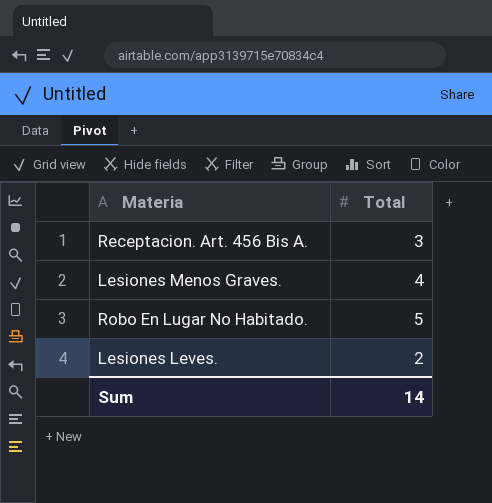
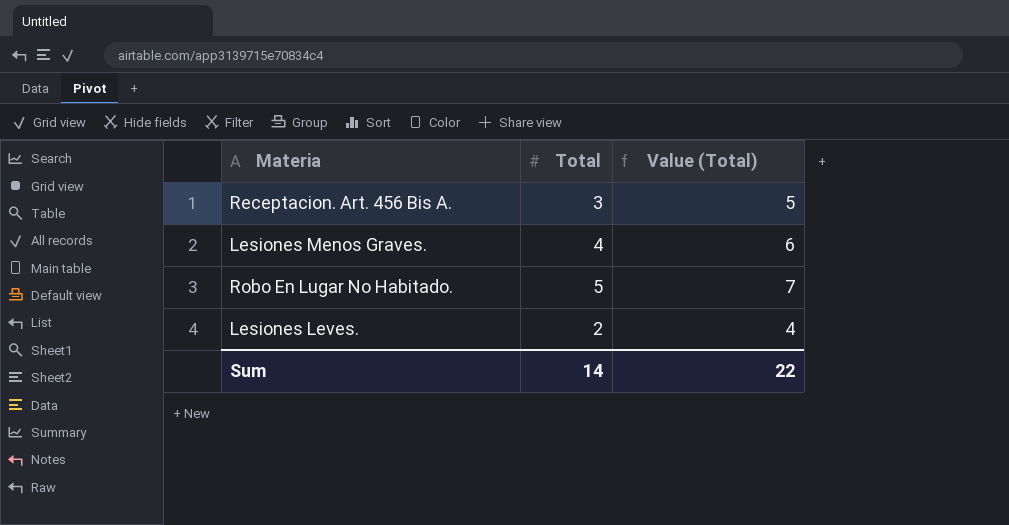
column Value (Total) | formula: none -> [Total] + 2

